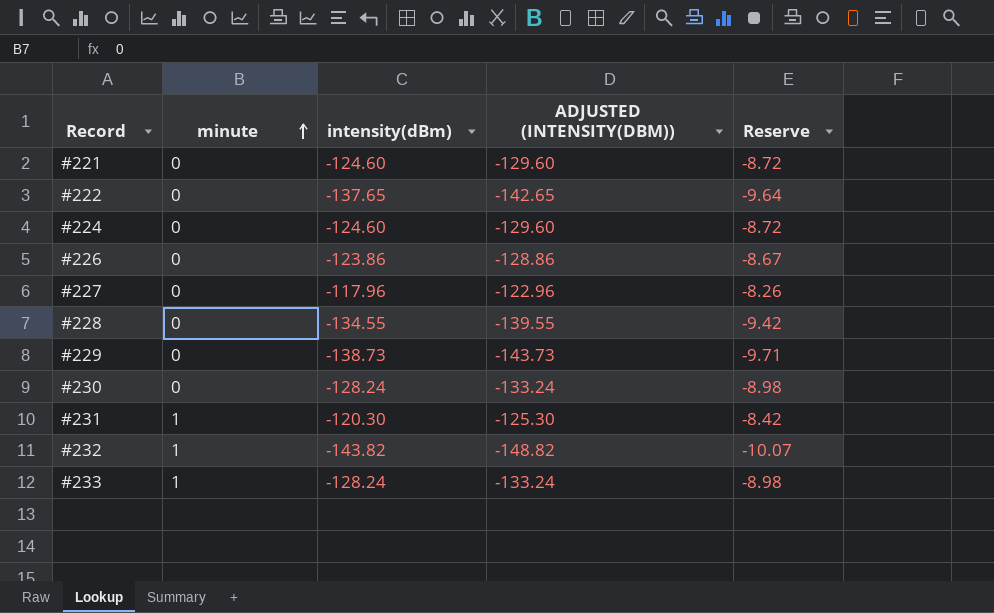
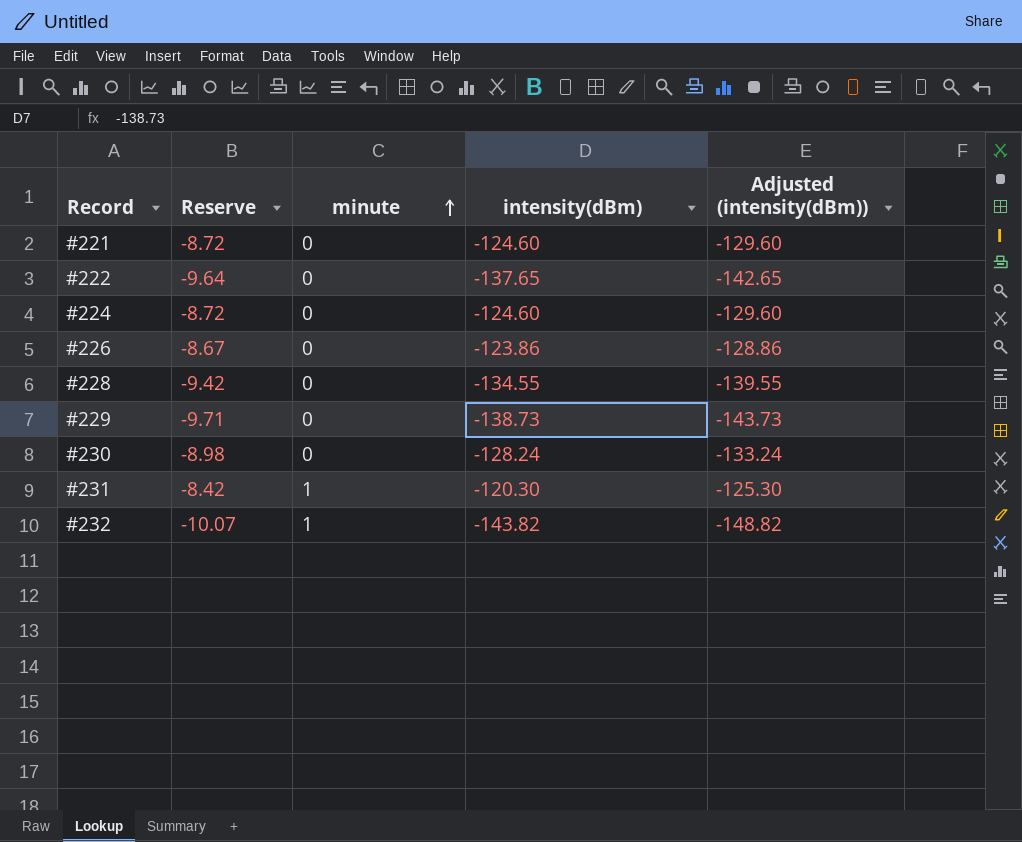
column Reserve | position: 5 -> 2
column name: ADJUSTED (INTENSITY(DBM)) -> Adjusted (intensity(dBm))
row #227: 0 | -117.96 | -122.96 | -8.26 -> none
row #233: 1 | -128.24 | -133.24 | -8.98 -> none

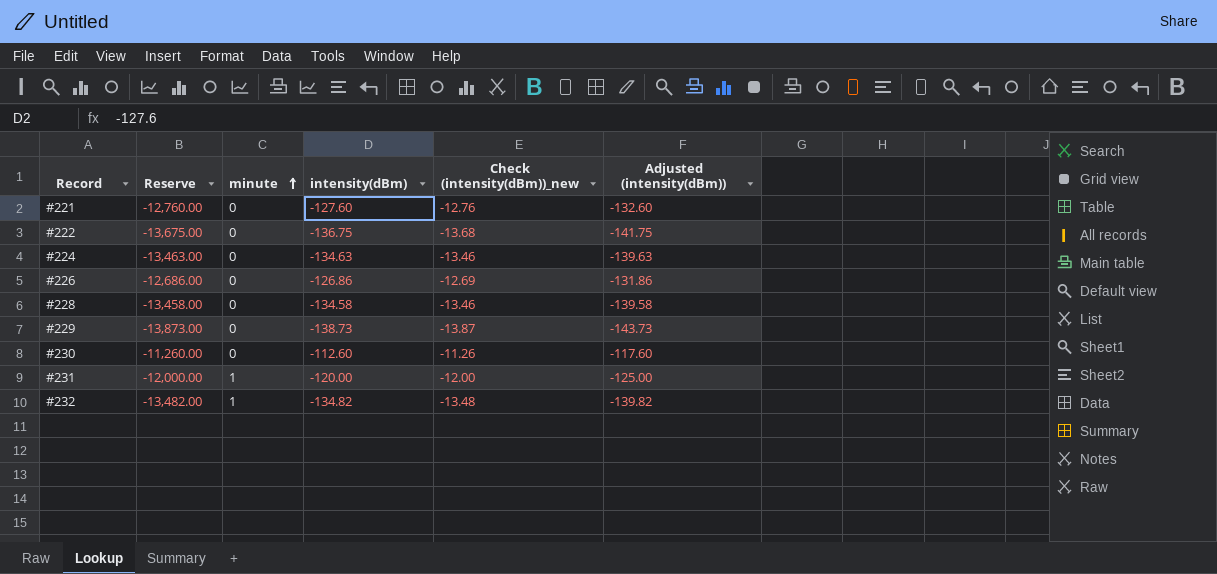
column Reserve | formula: [intensity(dBm)] * 0.07 -> [intensity(dBm)] * 100
column Check (intensity(dBm))_new | formula: none -> [intensity(dBm)] * 0.1
#221 | intensity(dBm): -124.60 -> -127.60
#221 | Adjusted (intensity(dBm)): -129.60 -> -132.60
#222 | intensity(dBm): -137.65 -> -136.75
#222 | Adjusted (intensity(dBm)): -142.65 -> -141.75
#224 | intensity(dBm): -124.60 -> -134.63
#224 | Adjusted (intensity(dBm)): -129.60 -> -139.63
#226 | intensity(dBm): -123.86 -> -126.86
#226 | Adjusted (intensity(dBm)): -128.86 -> -131.86
#228 | intensity(dBm): -134.55 -> -134.58
#228 | Adjusted (intensity(dBm)): -139.55 -> -139.58
#230 | intensity(dBm): -128.24 -> -112.60
#230 | Adjusted (intensity(dBm)): -133.24 -> -117.60
#231 | intensity(dBm): -120.30 -> -120.00
#231 | Adjusted (intensity(dBm)): -125.30 -> -125.00
#232 | intensity(dBm): -143.82 -> -134.82
#232 | Adjusted (intensity(dBm)): -148.82 -> -139.82

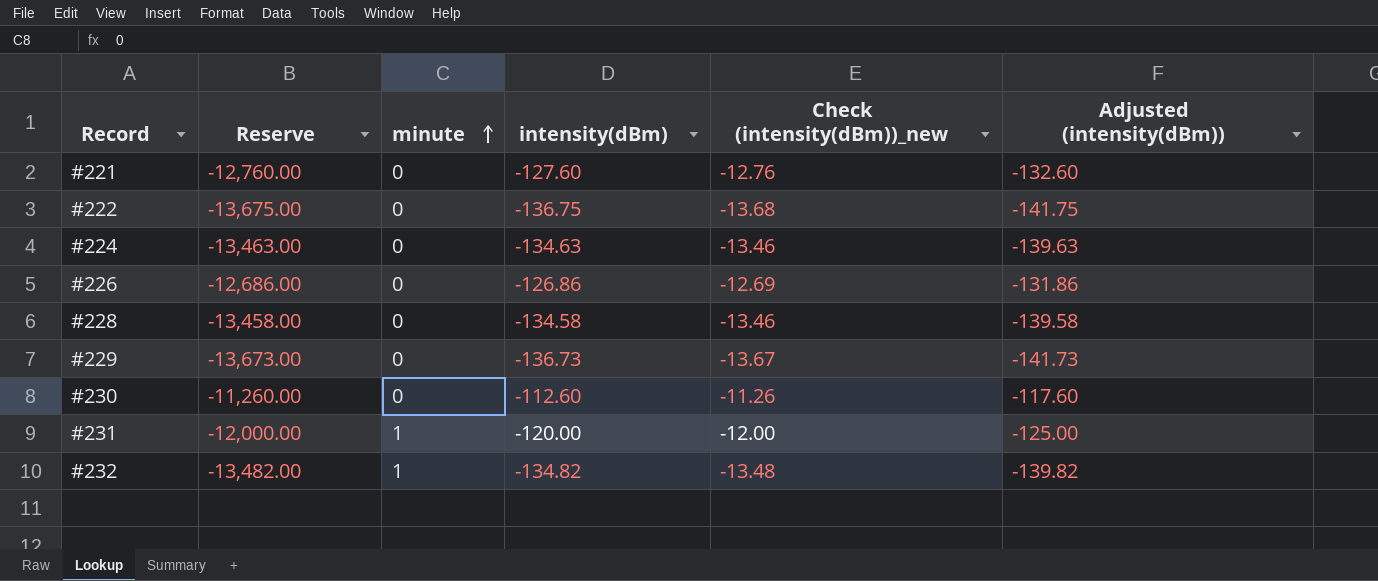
#229 | Reserve: -13,873.00 -> -13,673.00
#229 | intensity(dBm): -138.73 -> -136.73
#229 | Check (intensity(dBm))_new: -13.87 -> -13.67
#229 | Adjusted (intensity(dBm)): -143.73 -> -141.73

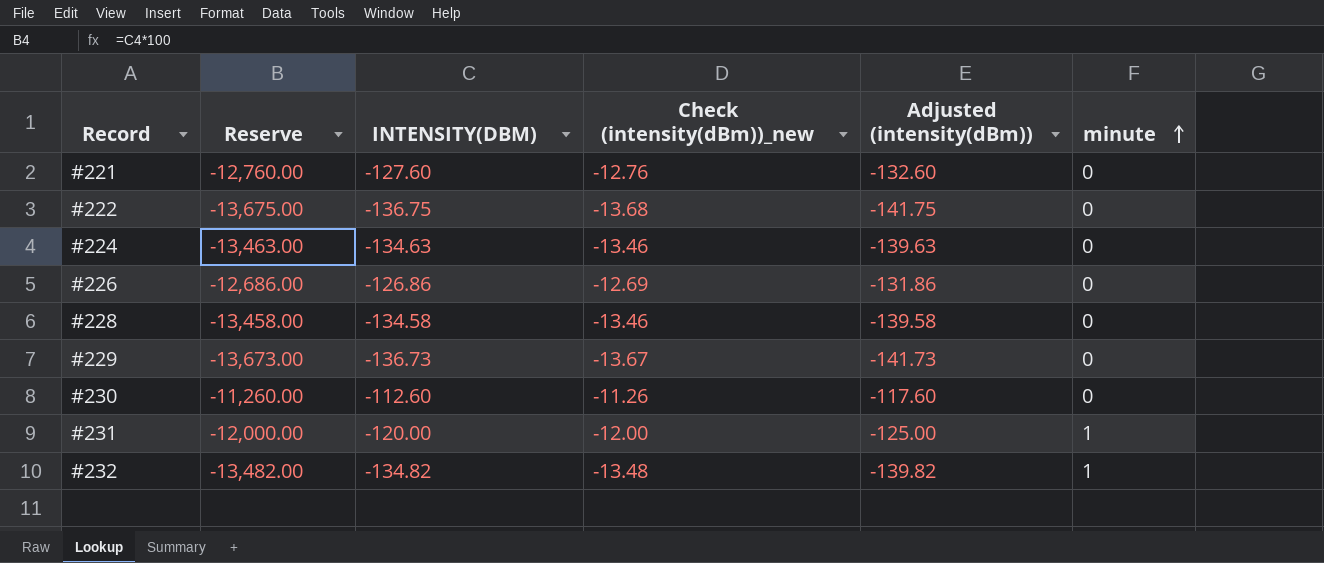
column name: intensity(dBm) -> INTENSITY(DBM)
column minute | position: 3 -> 6

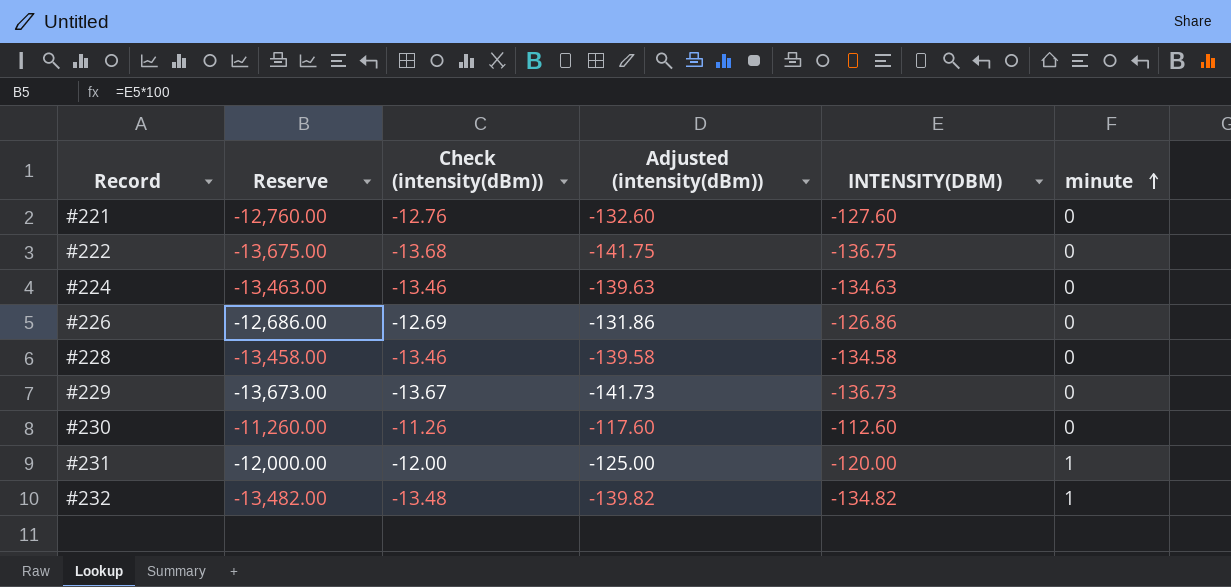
column name: Check (intensity(dBm))_new -> Check (intensity(dBm))
column INTENSITY(DBM) | position: 3 -> 5

